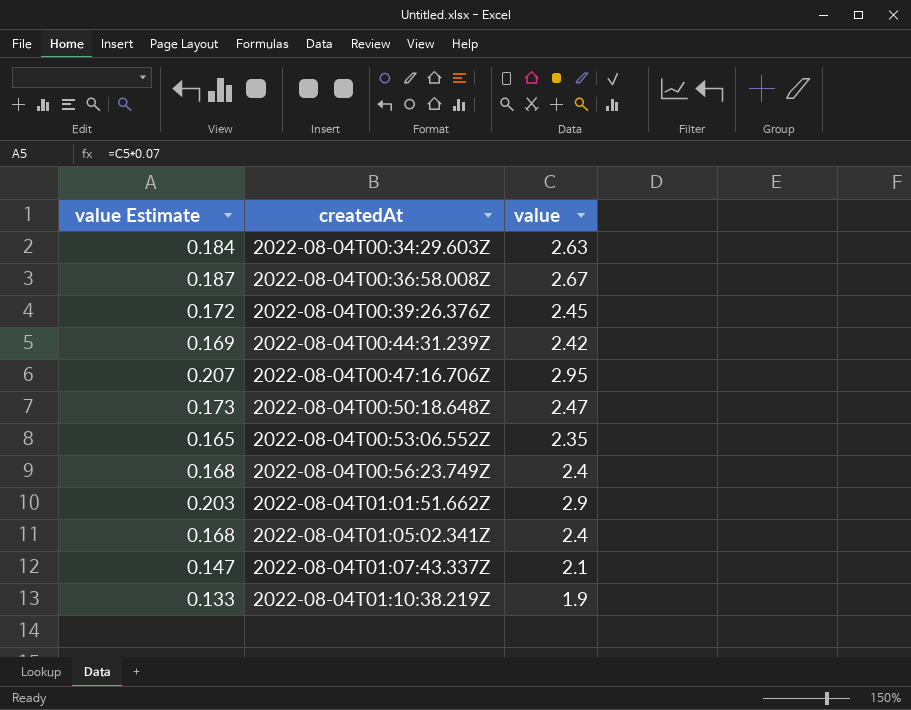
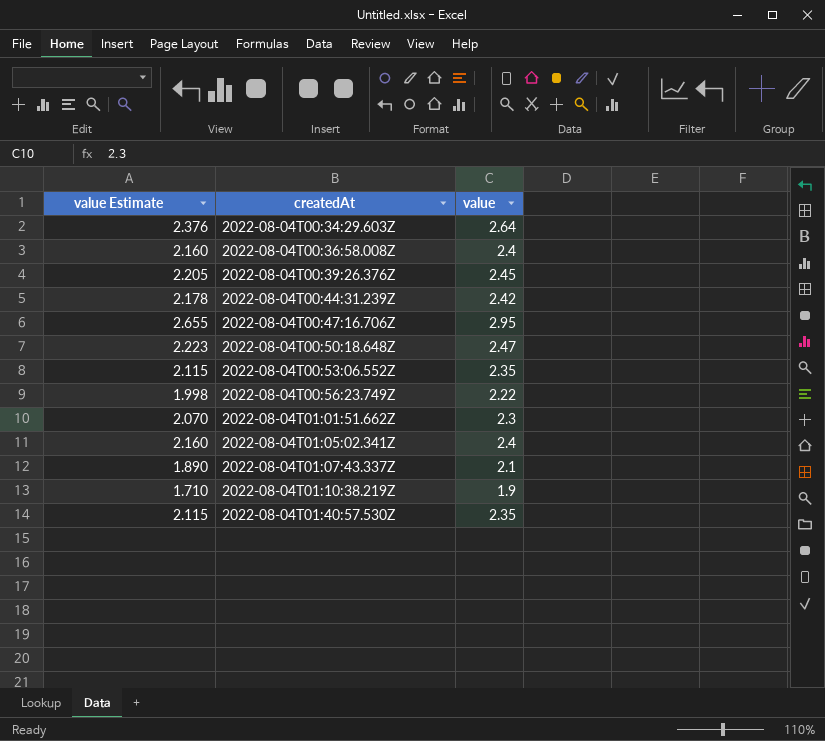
column value Estimate | formula: [value] * 0.07 -> [value] * 0.9
2022-08-04T00:34:29.603Z | value: 2.63 -> 2.64
2022-08-04T00:36:58.008Z | value: 2.67 -> 2.4
2022-08-04T00:56:23.749Z | value: 2.4 -> 2.22
2022-08-04T01:01:51.662Z | value: 2.9 -> 2.3
row 2022-08-04T01:40:57.530Z: none -> 2.115 | 2.35

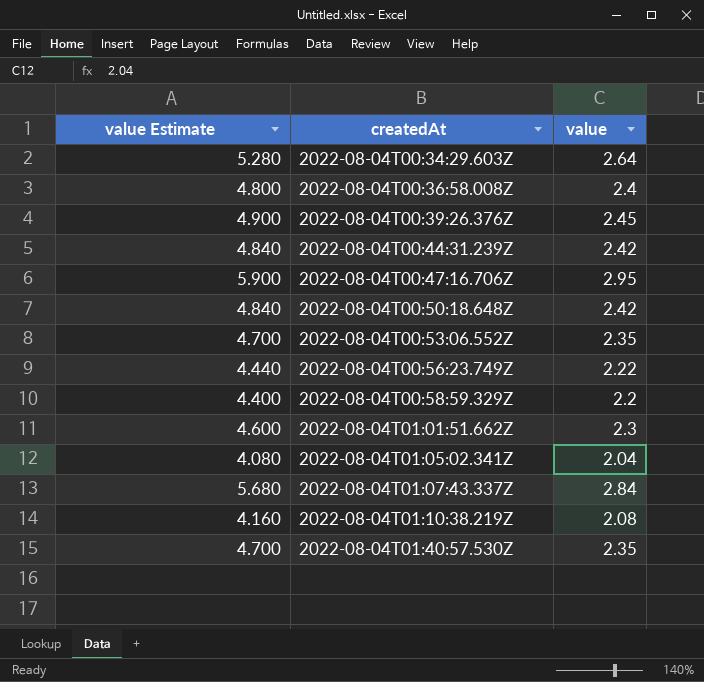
column value Estimate | formula: [value] * 0.9 -> [value] * 2
2022-08-04T00:50:18.648Z | value: 2.47 -> 2.42
row 2022-08-04T00:58:59.329Z: none -> 4.400 | 2.2
2022-08-04T01:05:02.341Z | value: 2.4 -> 2.04
2022-08-04T01:07:43.337Z | value: 2.1 -> 2.84
2022-08-04T01:10:38.219Z | value: 1.9 -> 2.08

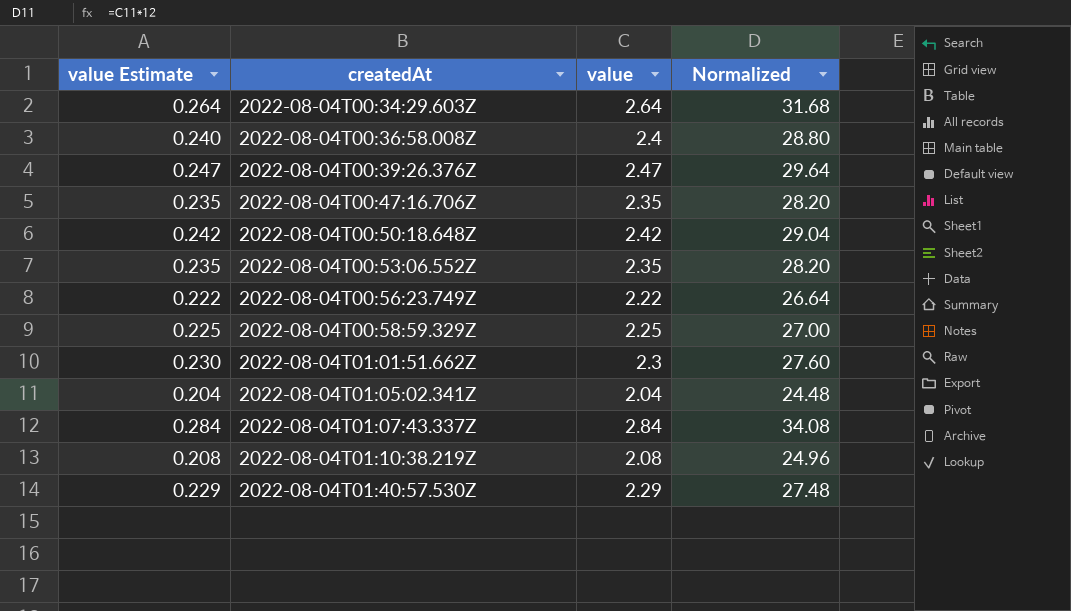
column value Estimate | formula: [value] * 2 -> [value] * 0.1
column Normalized | formula: none -> [value] * 12
row 2022-08-04T00:44:31.239Z: 4.840 | 2.42 -> none
2022-08-04T00:39:26.376Z | value: 2.45 -> 2.47
2022-08-04T00:47:16.706Z | value: 2.95 -> 2.35
2022-08-04T00:58:59.329Z | value: 2.2 -> 2.25
2022-08-04T01:40:57.530Z | value: 2.35 -> 2.29

